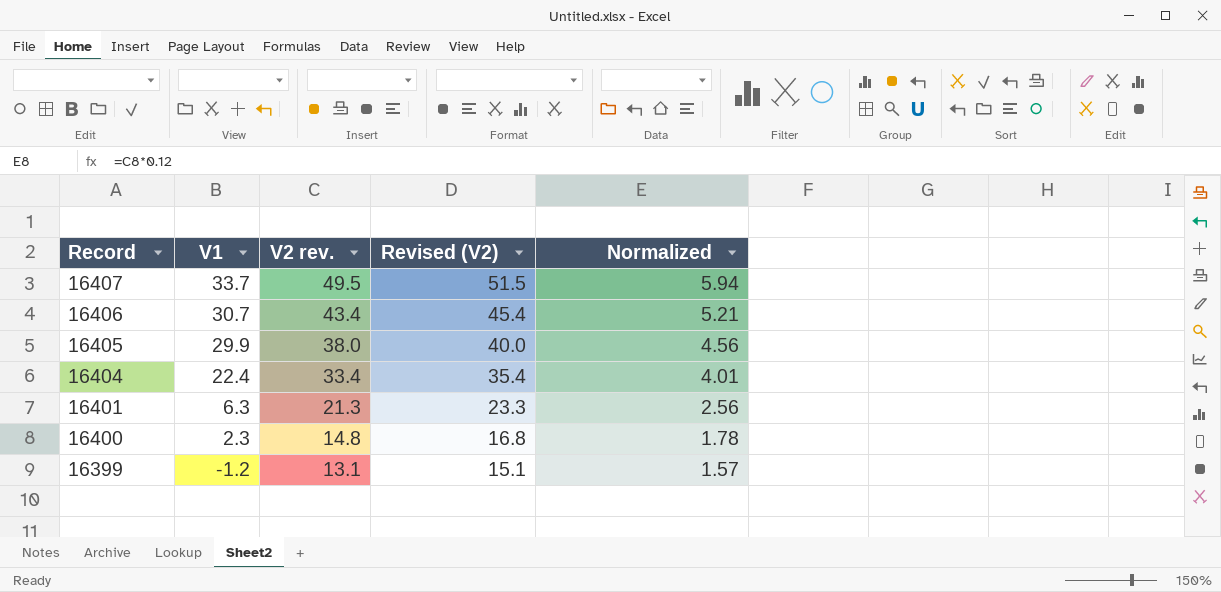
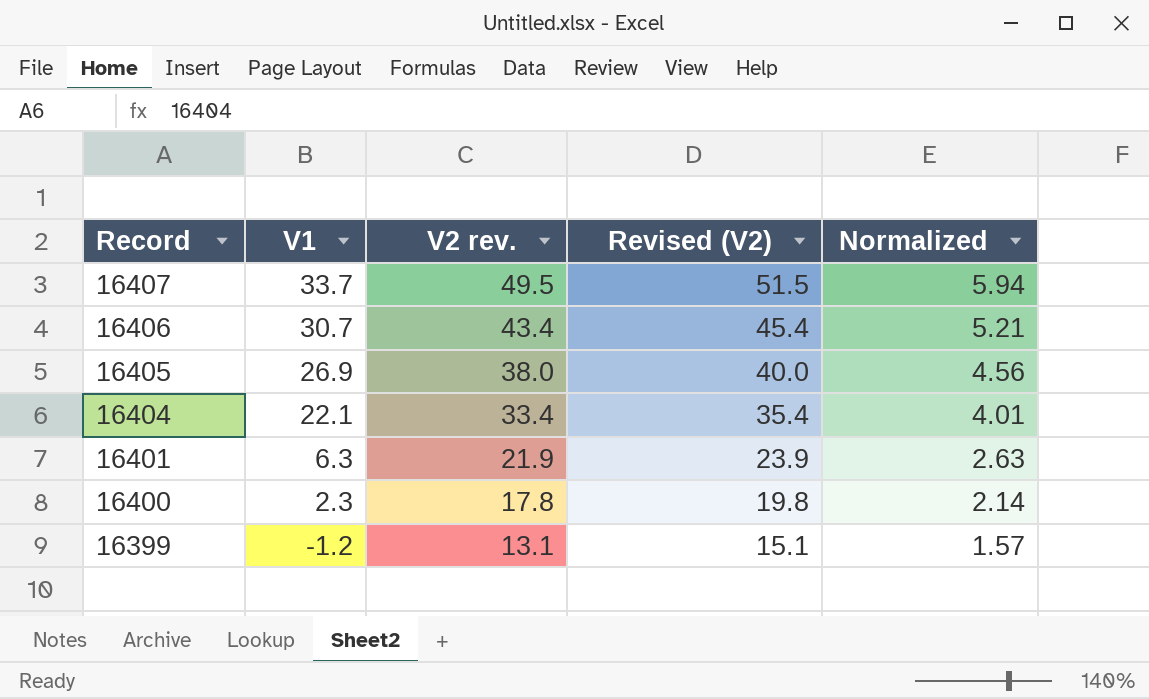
16405 | V1: 29.9 -> 26.9
16404 | V1: 22.4 -> 22.1
16401 | V2 rev.: 21.3 -> 21.9
16401 | Revised (V2): 23.3 -> 23.9
16401 | Normalized: 2.56 -> 2.63
16400 | V2 rev.: 14.8 -> 17.8
16400 | Revised (V2): 16.8 -> 19.8
16400 | Normalized: 1.78 -> 2.14

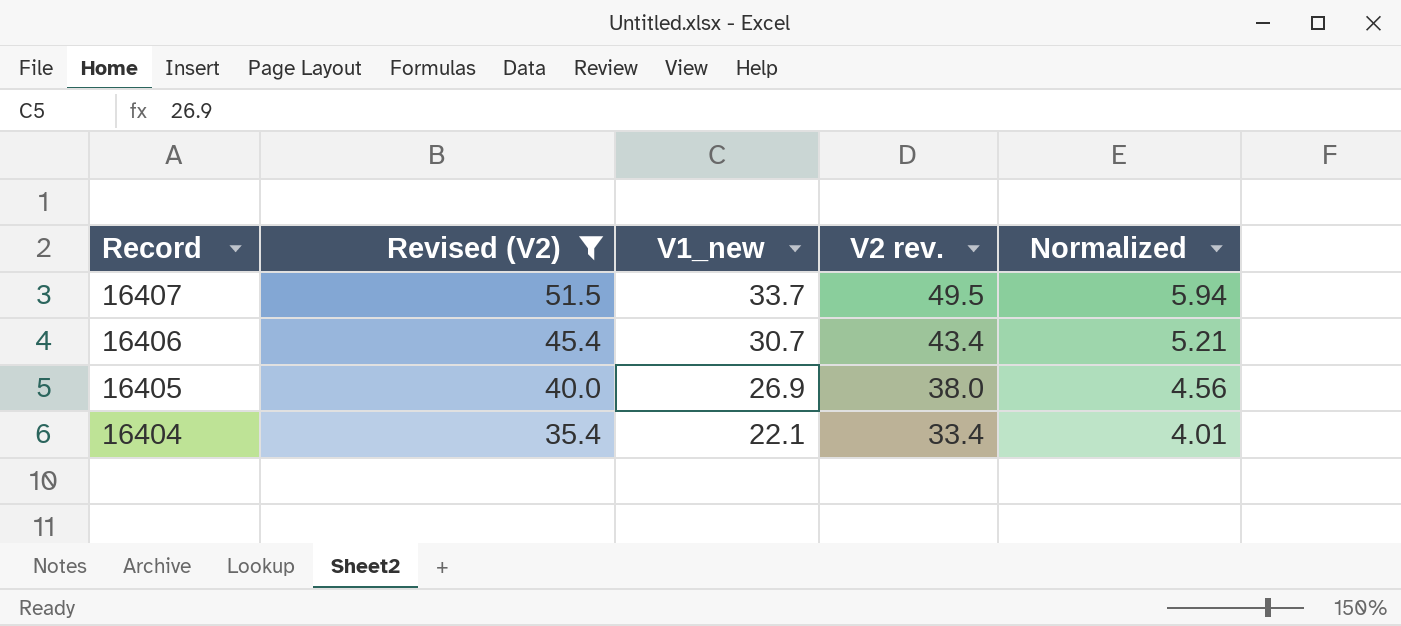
filter: none -> Revised (V2) >= 35.4
column Revised (V2) | position: 4 -> 2
column name: V1 -> V1_new

